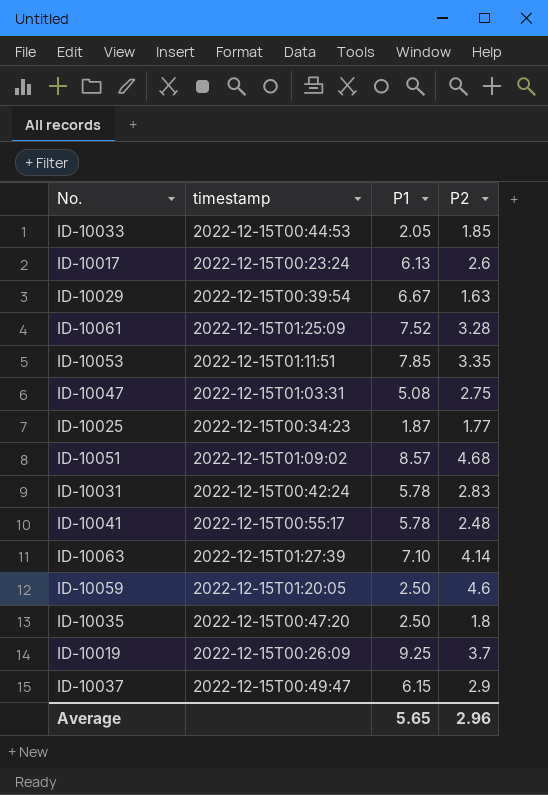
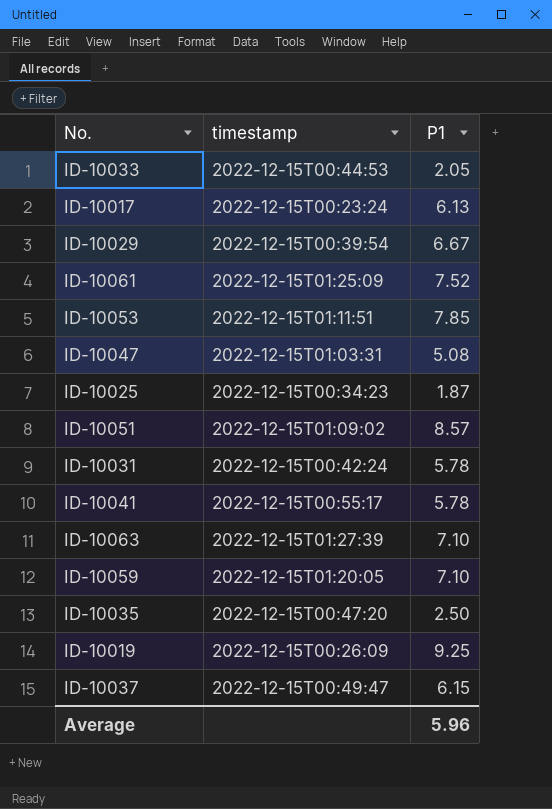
column P2 | position: 4 -> none
ID-10059 | P1: 2.50 -> 7.10
Average | P1: 5.65 -> 5.96

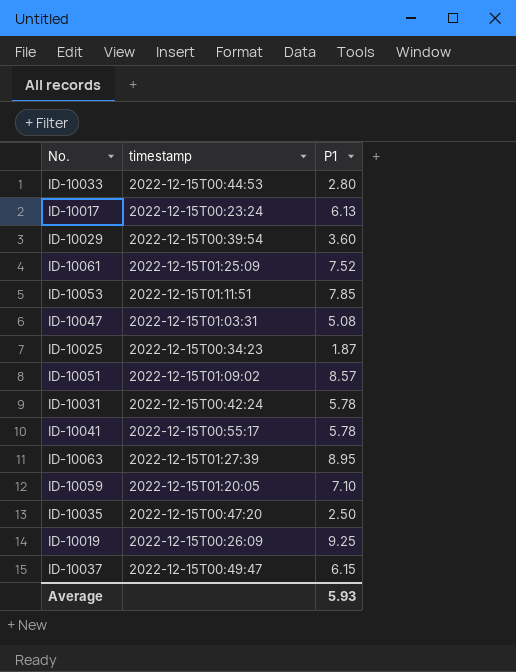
ID-10033 | P1: 2.05 -> 2.80
ID-10029 | P1: 6.67 -> 3.60
ID-10063 | P1: 7.10 -> 8.95
Average | P1: 5.96 -> 5.93

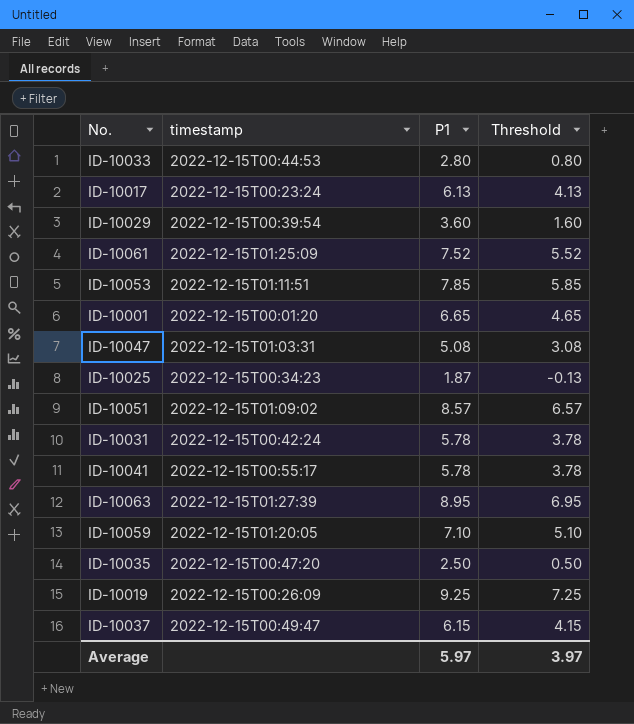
column Threshold | formula: none -> [P1] - 2
row ID-10001: none -> 2022-12-15T00:01:20 | 6.65 | 4.65
Average | P1: 5.93 -> 5.97

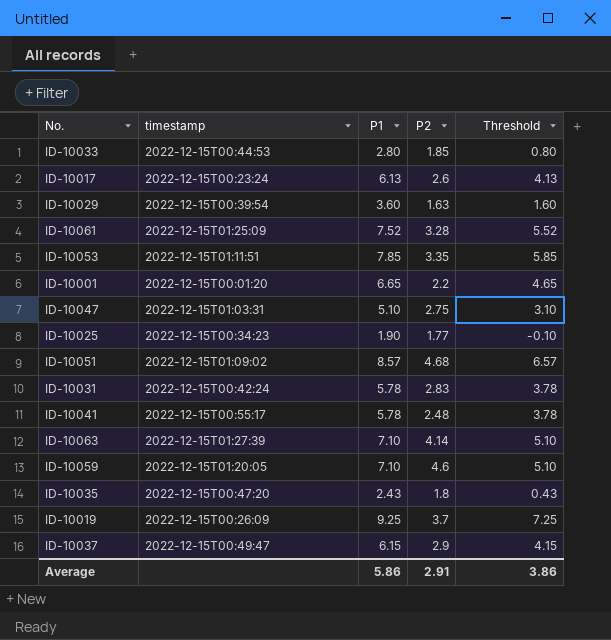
column P2 | position: none -> 4
ID-10047 | P1: 5.08 -> 5.10
ID-10047 | Threshold: 3.08 -> 3.10
ID-10025 | P1: 1.87 -> 1.90
ID-10025 | Threshold: -0.13 -> -0.10
ID-10063 | P1: 8.95 -> 7.10
ID-10063 | Threshold: 6.95 -> 5.10
ID-10035 | P1: 2.50 -> 2.43
ID-10035 | Threshold: 0.50 -> 0.43
Average | P1: 5.97 -> 5.86
Average | Threshold: 3.97 -> 3.86

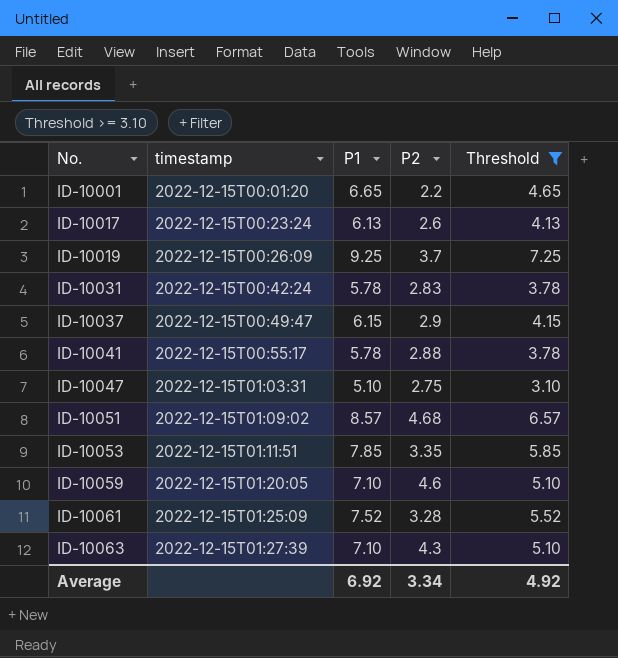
filter: none -> Threshold >= 3.10
row order: none -> No. ascending
ID-10041 | P2: 2.48 -> 2.88
ID-10063 | P2: 4.14 -> 4.3
Average | P1: 5.86 -> 6.92
Average | P2: 2.91 -> 3.34
Average | Threshold: 3.86 -> 4.92

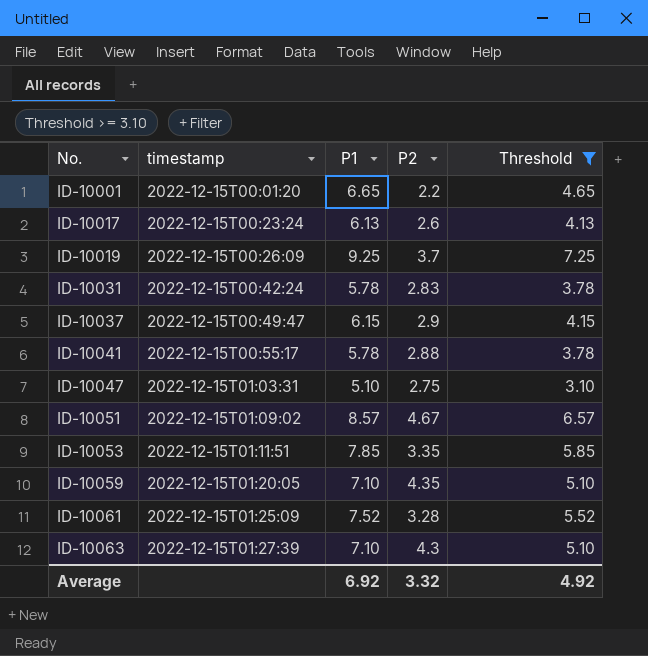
ID-10051 | P2: 4.68 -> 4.67
ID-10059 | P2: 4.6 -> 4.35
Average | P2: 3.34 -> 3.32

